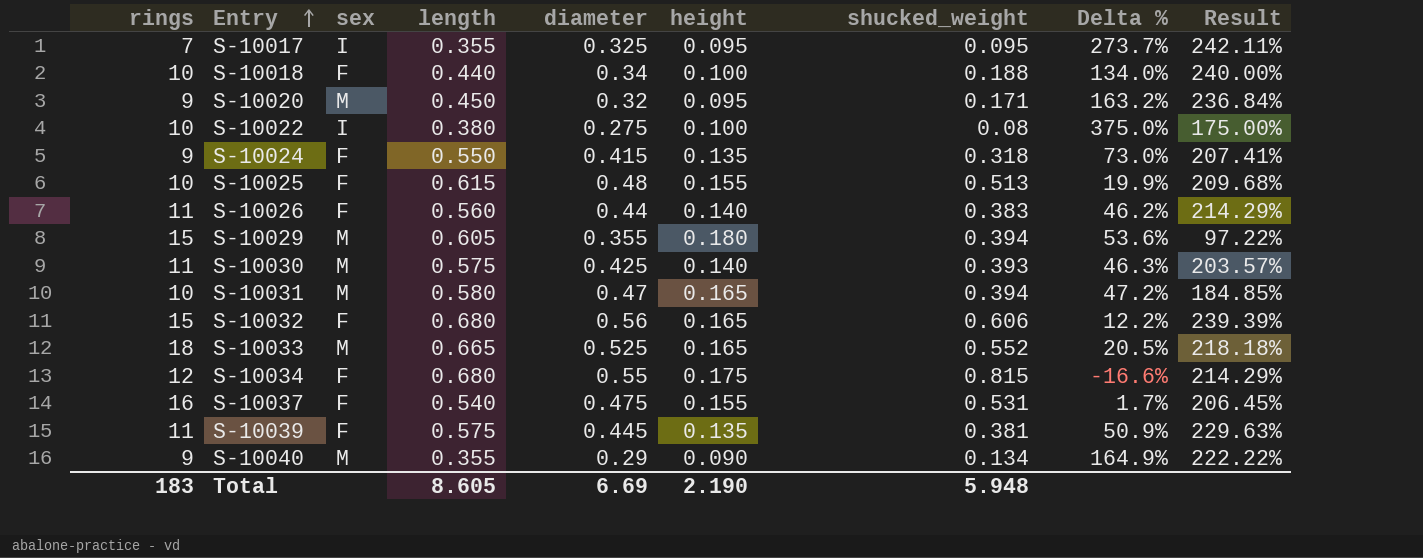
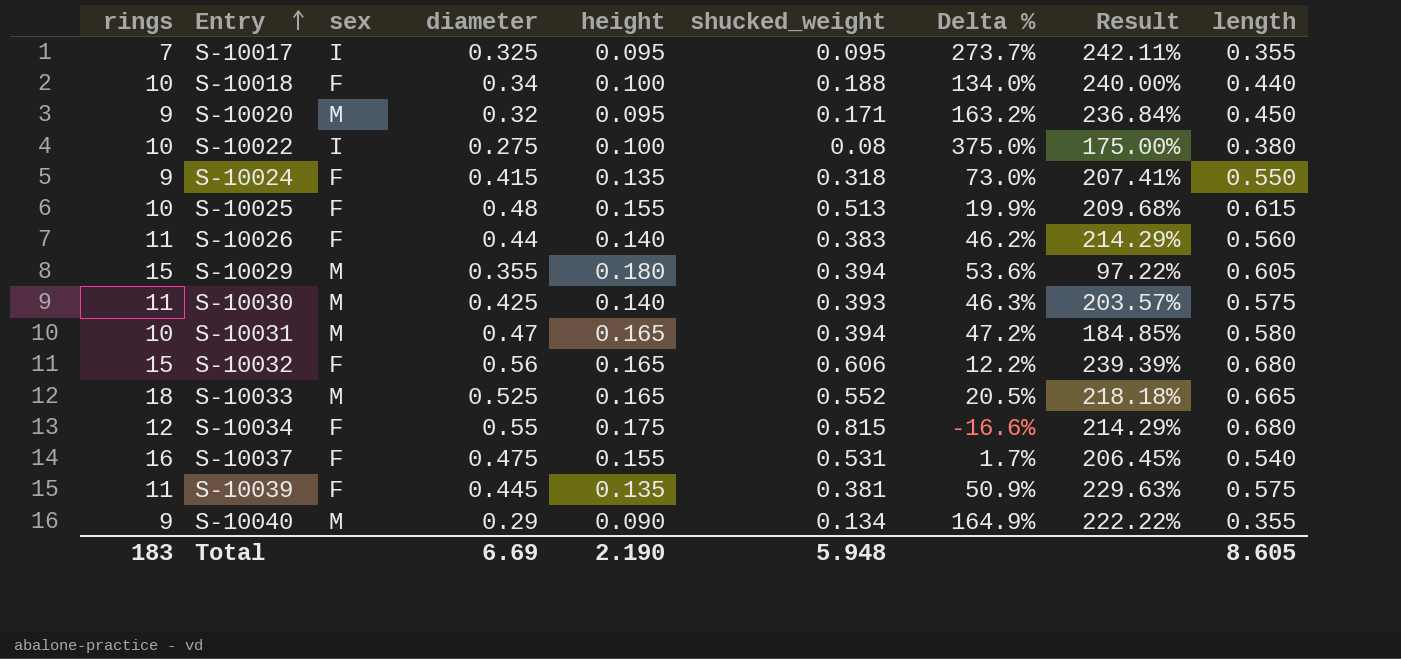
column length | position: 4 -> 9

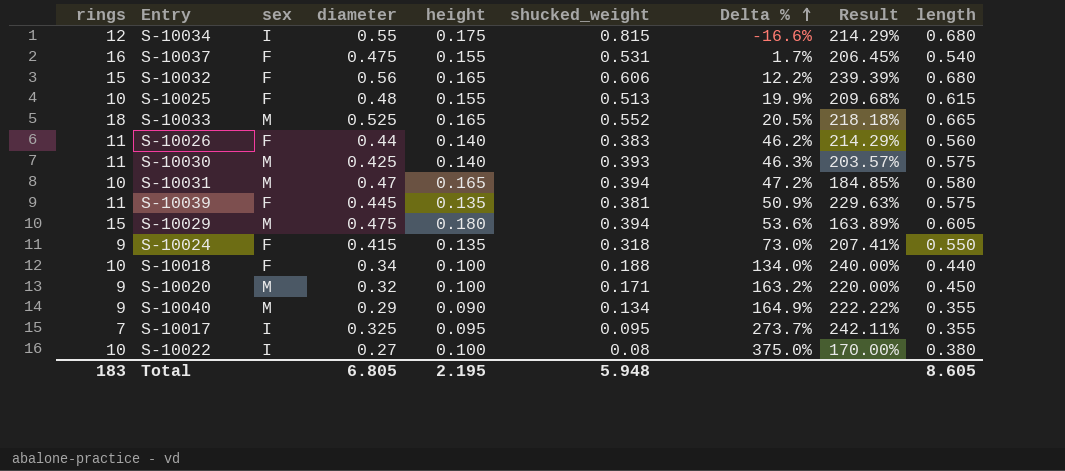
row order: Entry ascending -> Delta % ascending
S-10034 | sex: F -> I
S-10029 | diameter: 0.355 -> 0.475
S-10029 | Result: 97.22% -> 163.89%
S-10020 | height: 0.095 -> 0.100
S-10020 | Result: 236.84% -> 220.00%
S-10022 | diameter: 0.275 -> 0.27
S-10022 | Result: 175.00% -> 170.00%
Total | diameter: 6.69 -> 6.805
Total | height: 2.190 -> 2.195

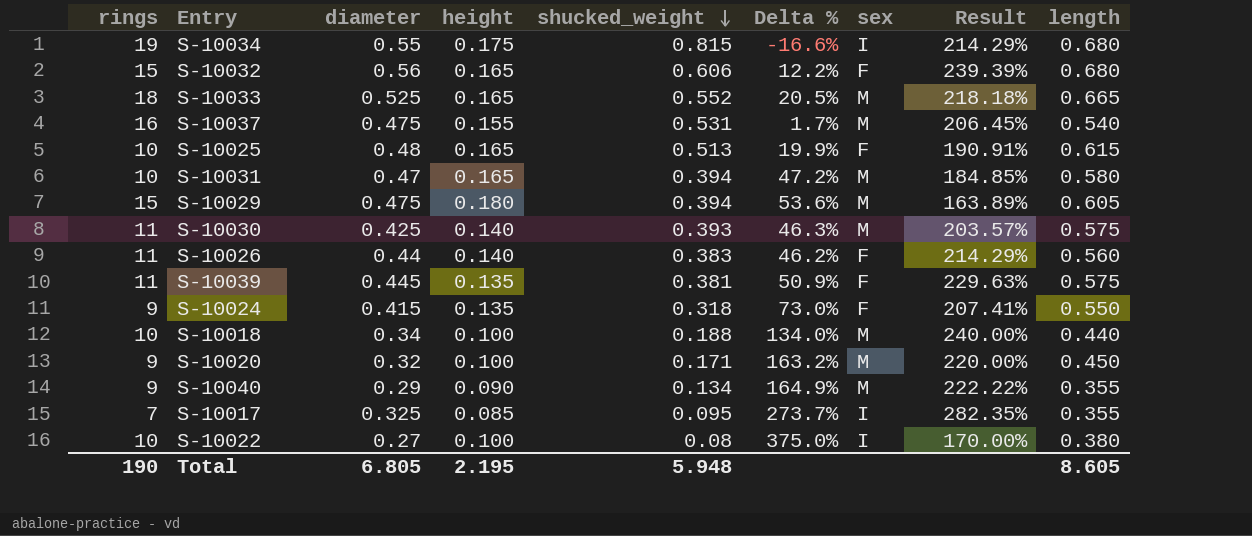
row order: Delta % ascending -> shucked_weight descending
column sex | position: 3 -> 7
S-10034 | rings: 12 -> 19
S-10037 | sex: F -> M
S-10025 | height: 0.155 -> 0.165
S-10025 | Result: 209.68% -> 190.91%
S-10018 | sex: F -> M
S-10017 | height: 0.095 -> 0.085
S-10017 | Result: 242.11% -> 282.35%
Total | rings: 183 -> 190

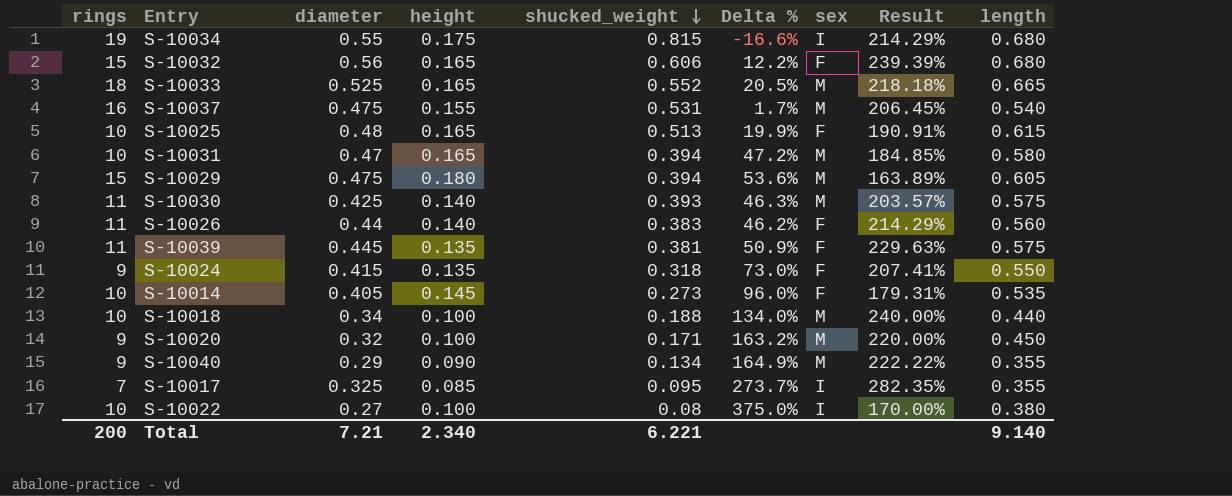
row S-10014: none -> 10 | 0.405 | 0.145 | 0.273 | 96.0% | F | 179.31% | 0.535
Total | rings: 190 -> 200
Total | diameter: 6.805 -> 7.21
Total | height: 2.195 -> 2.340
Total | shucked_weight: 5.948 -> 6.221
Total | length: 8.605 -> 9.140

